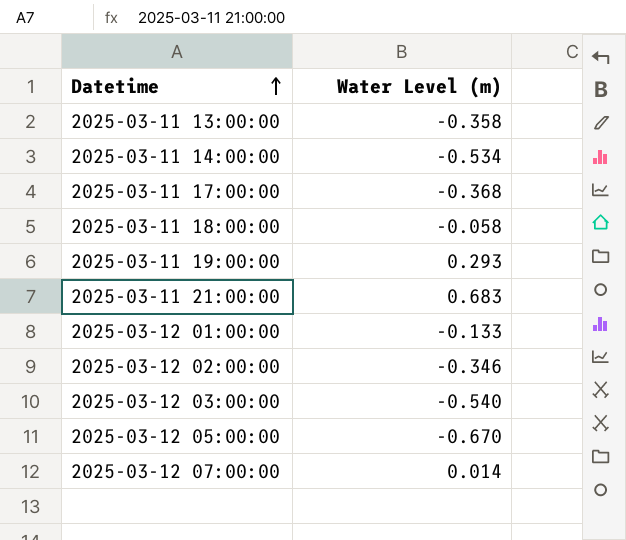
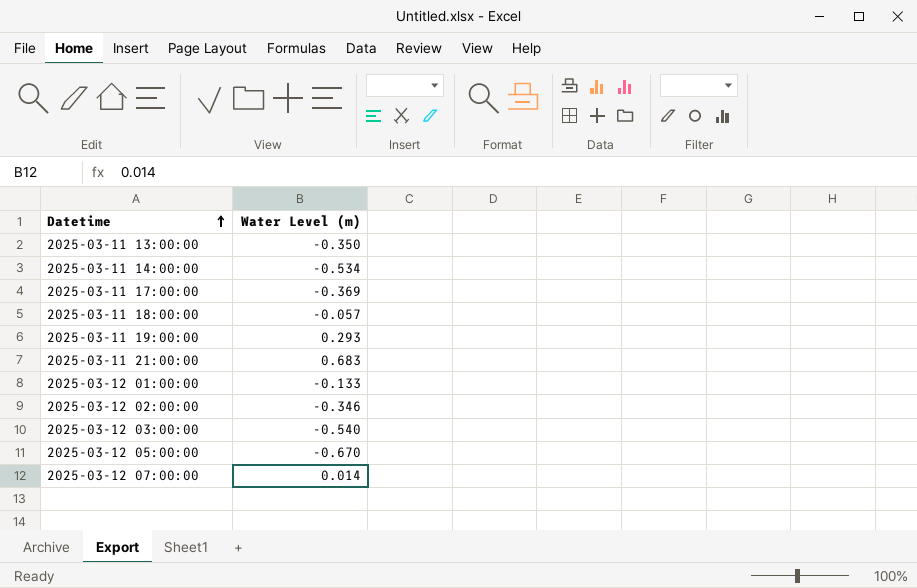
2025-03-11 13:00:00 | Water Level (m): -0.358 -> -0.350
2025-03-11 17:00:00 | Water Level (m): -0.368 -> -0.369
2025-03-11 18:00:00 | Water Level (m): -0.058 -> -0.057

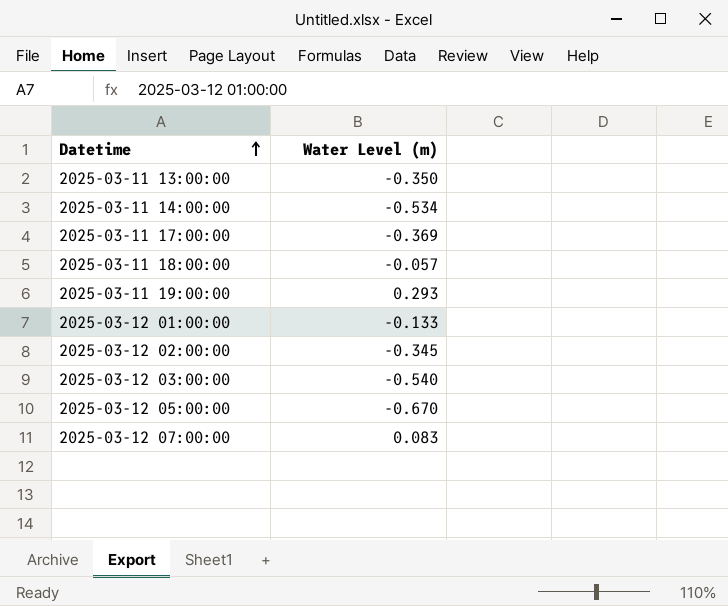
row 2025-03-11 21:00:00: 0.683 -> none
2025-03-12 02:00:00 | Water Level (m): -0.346 -> -0.345
2025-03-12 07:00:00 | Water Level (m): 0.014 -> 0.083

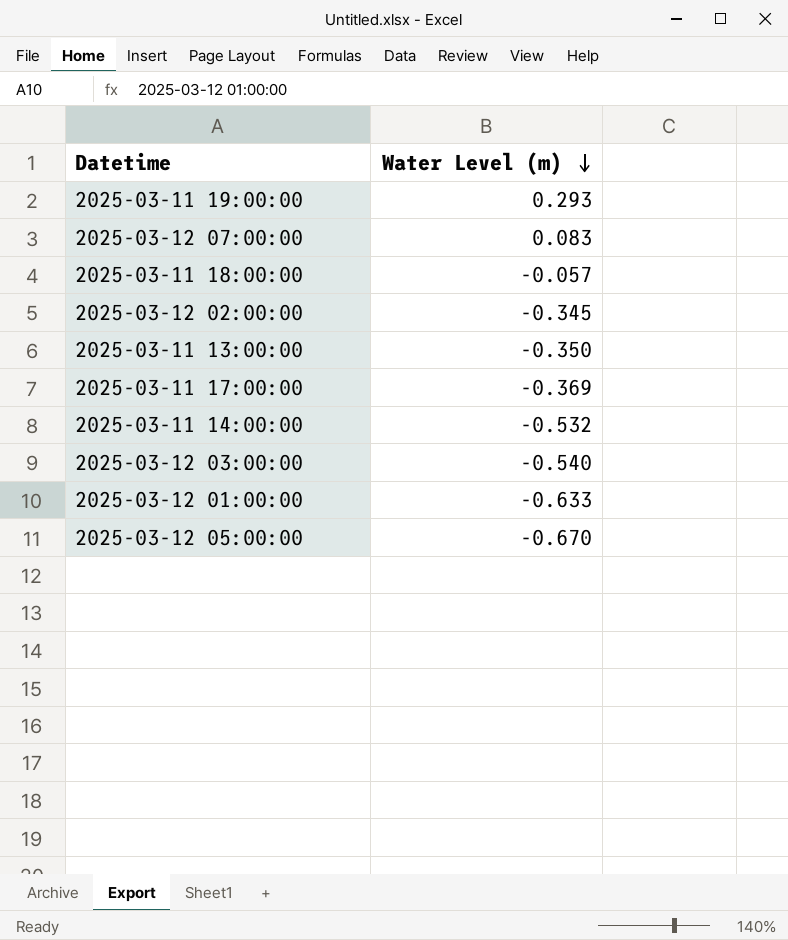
row order: Datetime ascending -> Water Level (m) descending
2025-03-11 14:00:00 | Water Level (m): -0.534 -> -0.532
2025-03-12 01:00:00 | Water Level (m): -0.133 -> -0.633

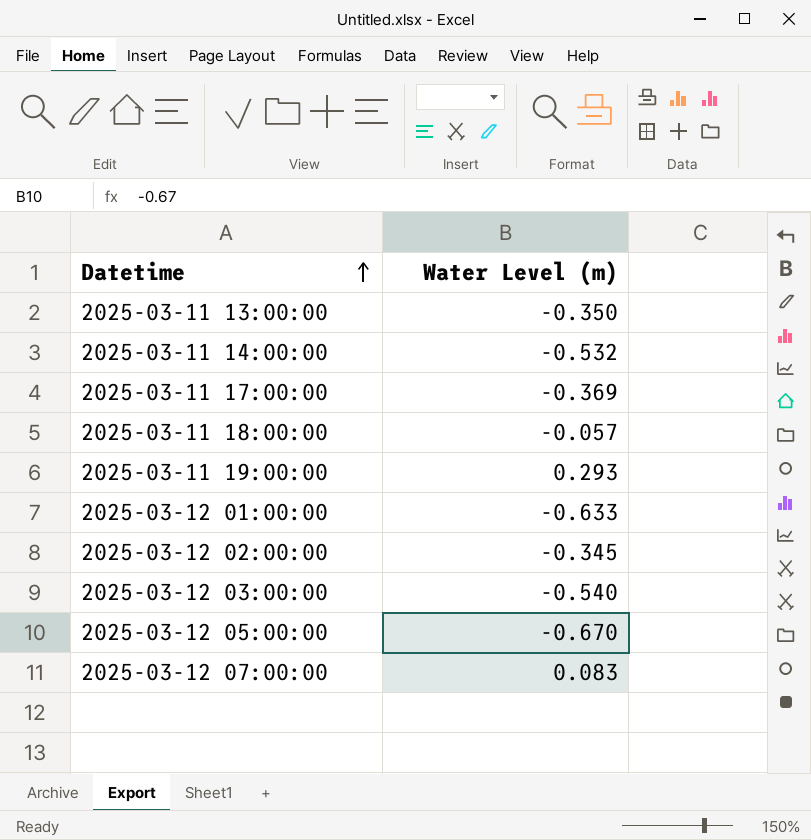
row order: Water Level (m) descending -> Datetime ascending

